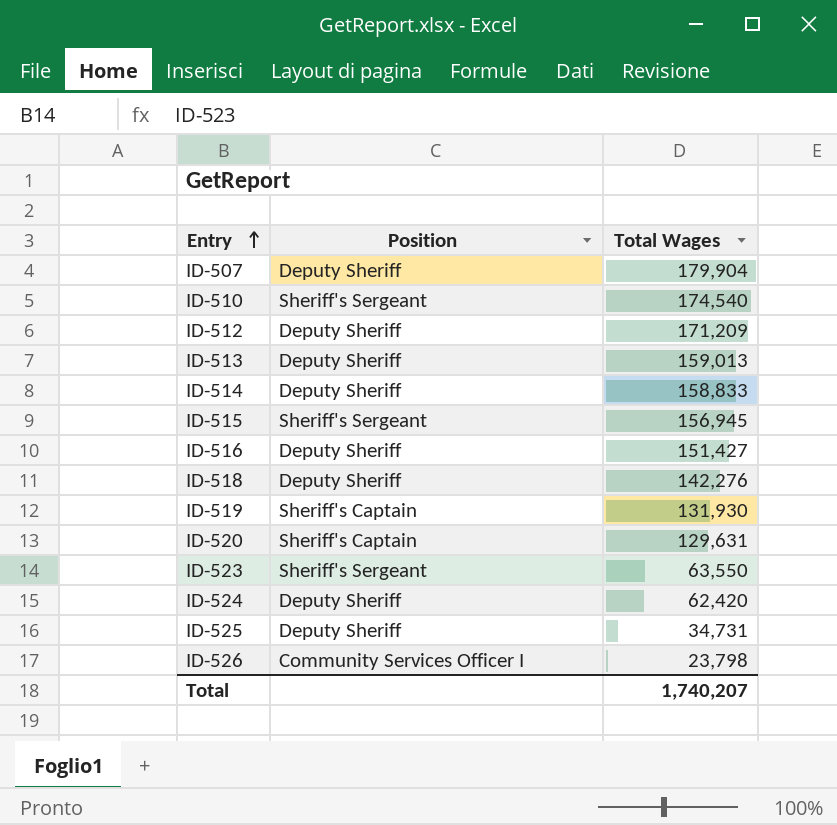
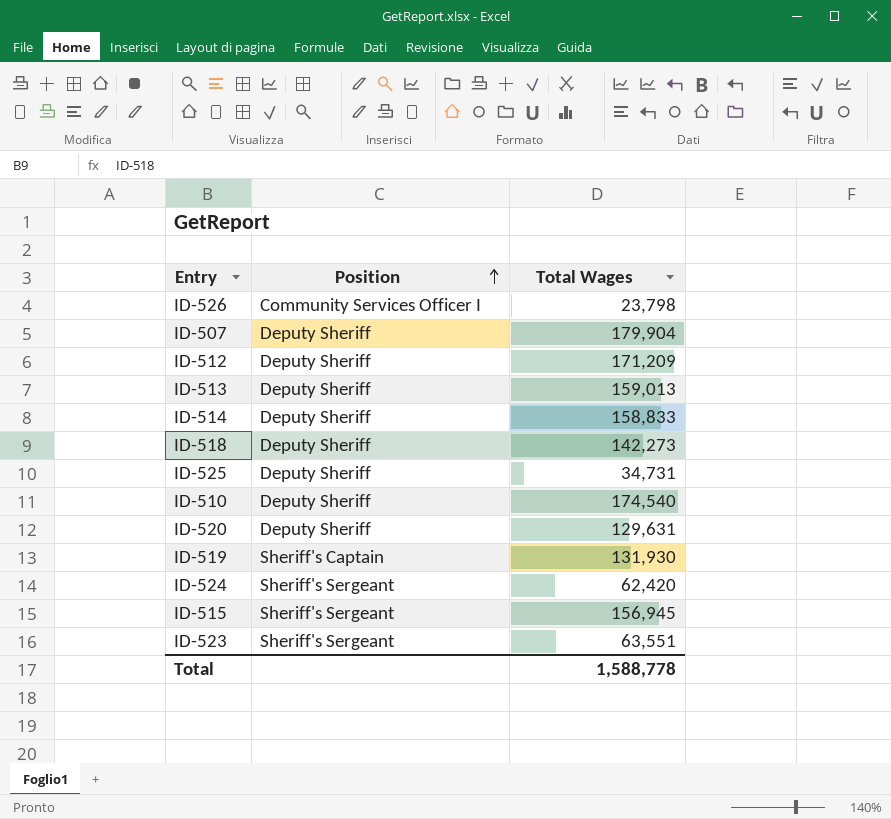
row order: Entry ascending -> Position ascending
row ID-516: Deputy Sheriff | 151,427 -> none
ID-518 | Total Wages: 142,276 -> 142,273
ID-510 | Position: Sheriff's Sergeant -> Deputy Sheriff
ID-520 | Position: Sheriff's Captain -> Deputy Sheriff
ID-524 | Position: Deputy Sheriff -> Sheriff's Sergeant
ID-523 | Total Wages: 63,550 -> 63,551
Total | Total Wages: 1,740,207 -> 1,588,778

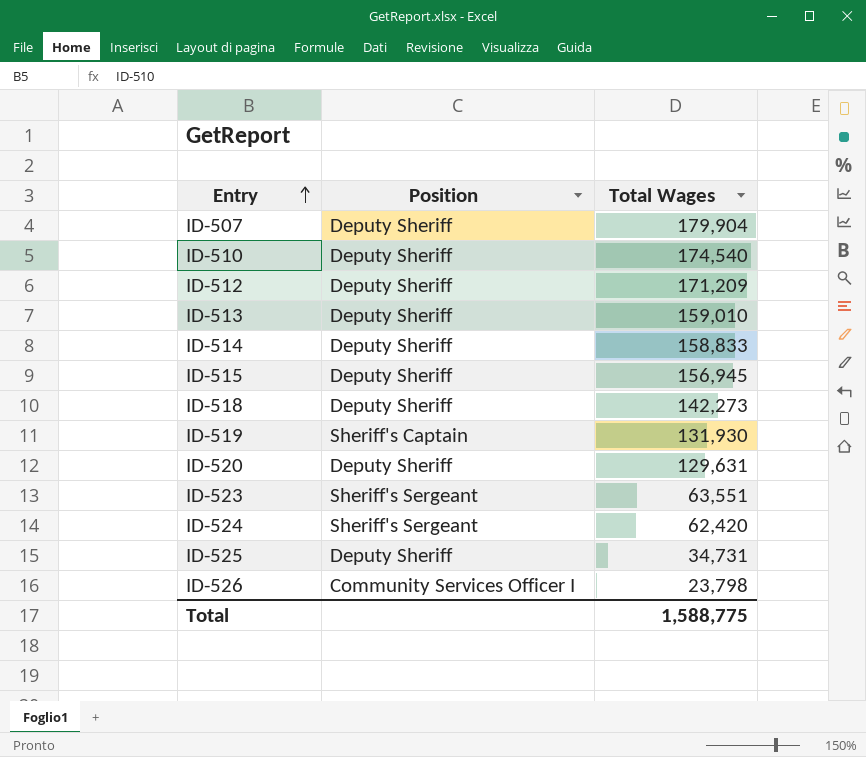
row order: Position ascending -> Entry ascending
ID-513 | Total Wages: 159,013 -> 159,010
ID-515 | Position: Sheriff's Sergeant -> Deputy Sheriff
Total | Total Wages: 1,588,778 -> 1,588,775

